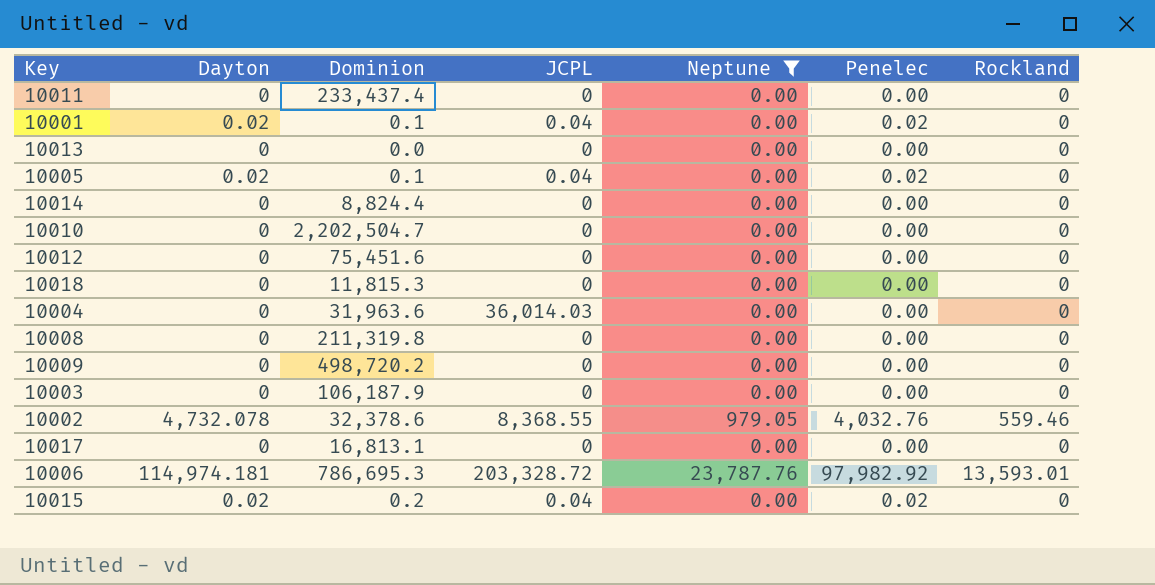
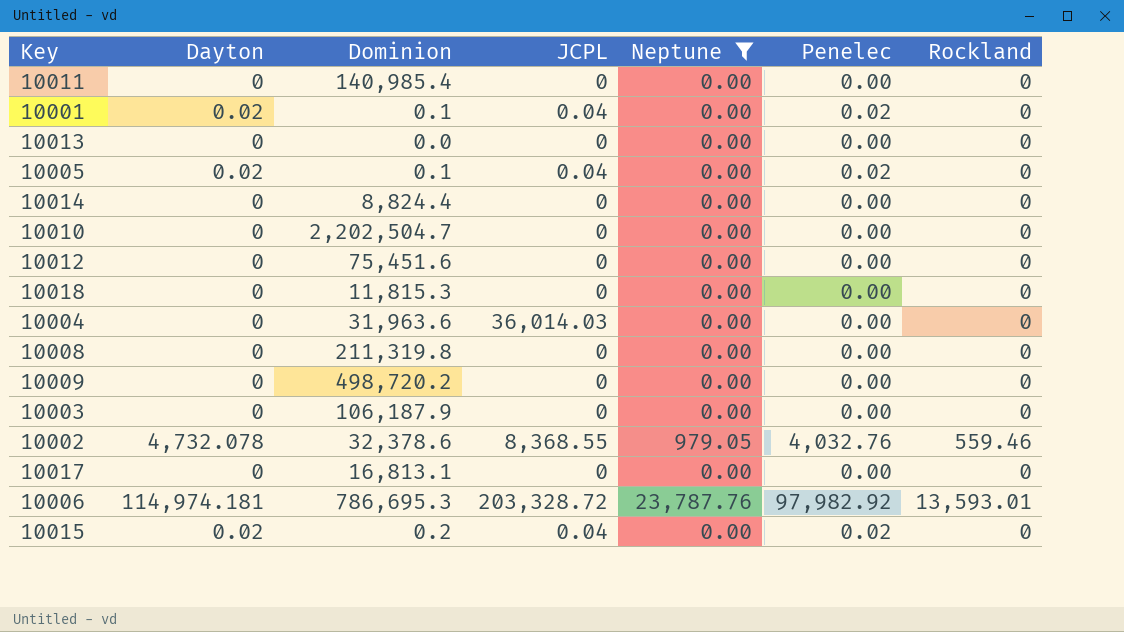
10011 | Dominion: 233,437.4 -> 140,985.4

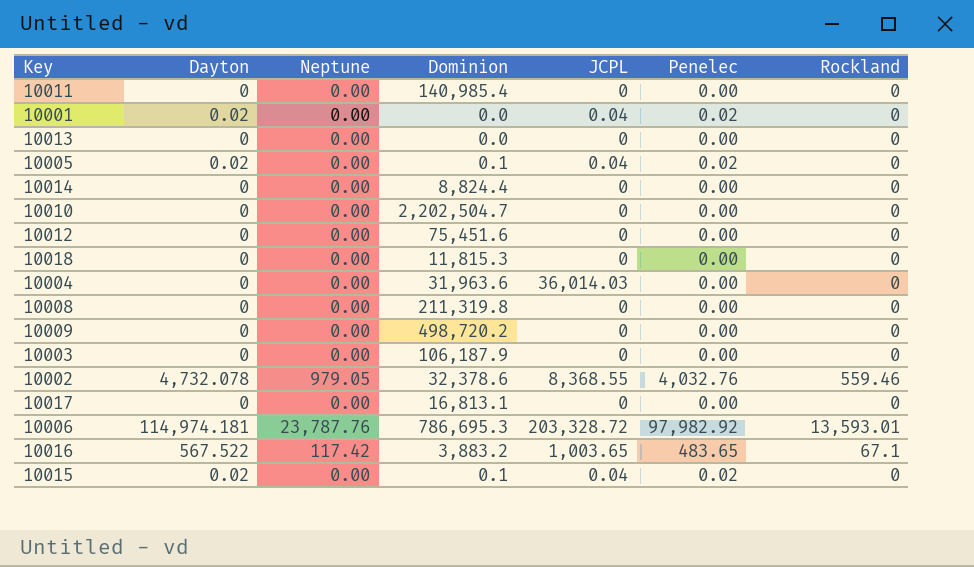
filter: Neptune != 117.42 -> none
column Neptune | position: 5 -> 3
10001 | Dominion: 0.1 -> 0.0
10015 | Dominion: 0.2 -> 0.1

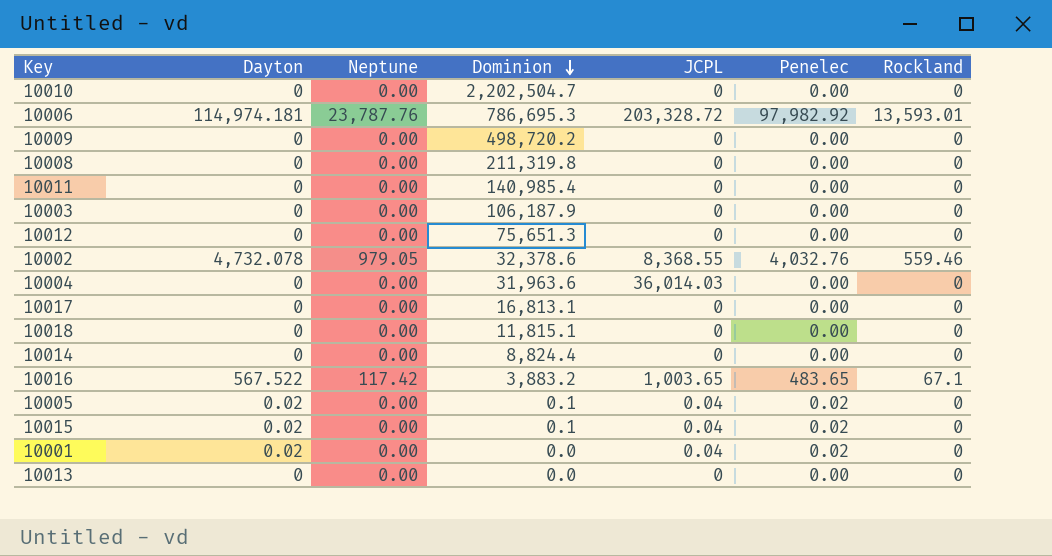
row order: none -> Dominion descending
10012 | Dominion: 75,451.6 -> 75,651.3
10018 | Dominion: 11,815.3 -> 11,815.1

